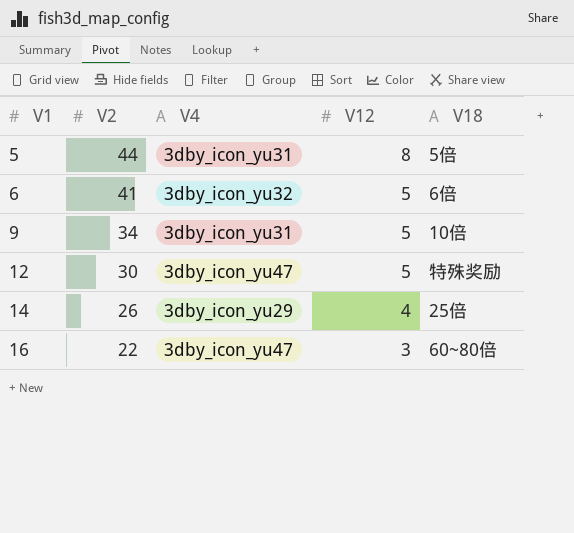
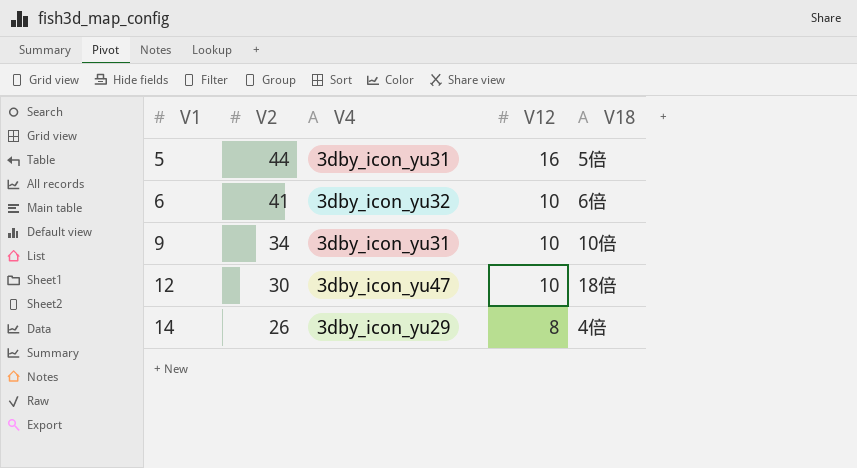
row 16: 22 | 3dby_icon_yu47 | 3 | 60~80倍 -> none
5 | V12: 8 -> 16
6 | V12: 5 -> 10
9 | V12: 5 -> 10
12 | V12: 5 -> 10
12 | V18: 特殊奖励 -> 18倍
14 | V12: 4 -> 8
14 | V18: 25倍 -> 4倍

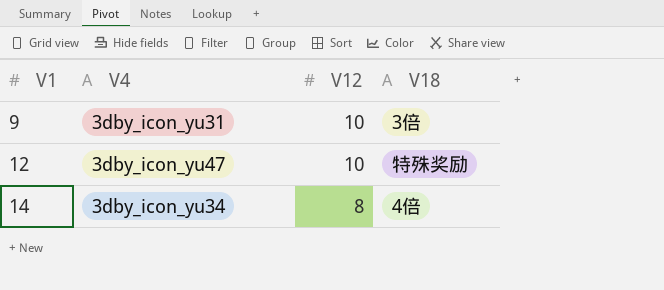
column V2 | position: 2 -> none
row 5: 44 | 3dby_icon_yu31 | 16 | 5倍 -> none
row 6: 41 | 3dby_icon_yu32 | 10 | 6倍 -> none
9 | V18: 10倍 -> 3倍
12 | V18: 18倍 -> 特殊奖励
14 | V4: 3dby_icon_yu29 -> 3dby_icon_yu34

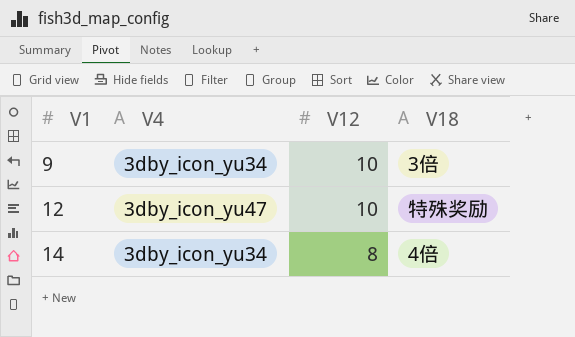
9 | V4: 3dby_icon_yu31 -> 3dby_icon_yu34

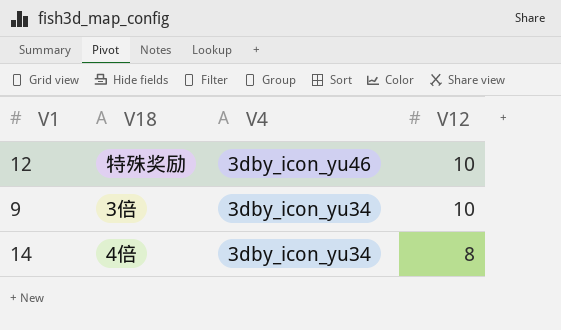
row order: V1 ascending -> V4 descending
column V18 | position: 4 -> 2
12 | V4: 3dby_icon_yu47 -> 3dby_icon_yu46

